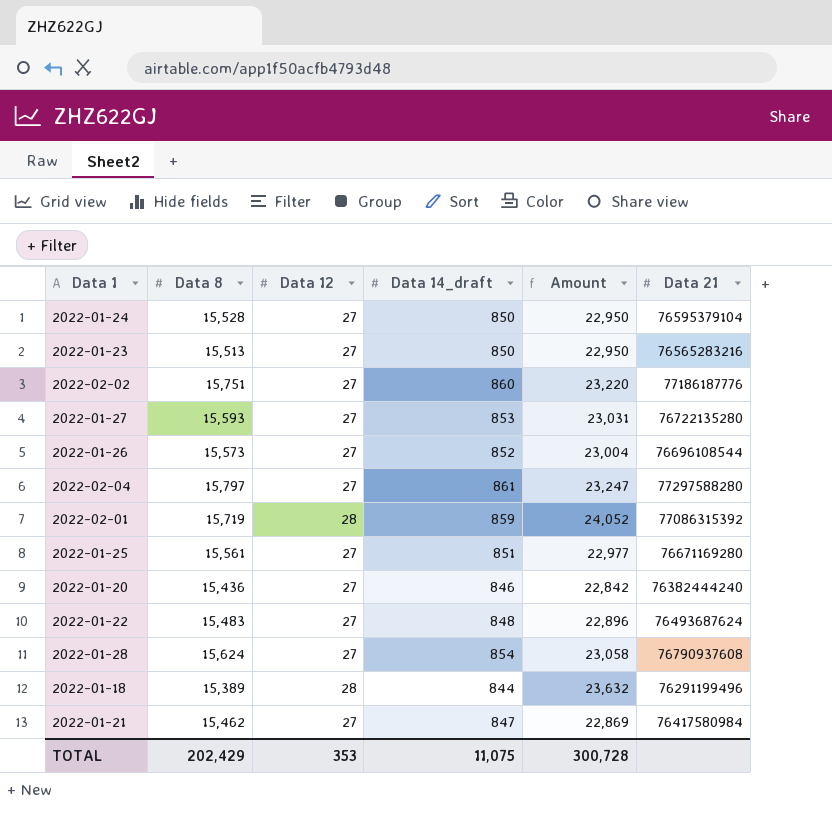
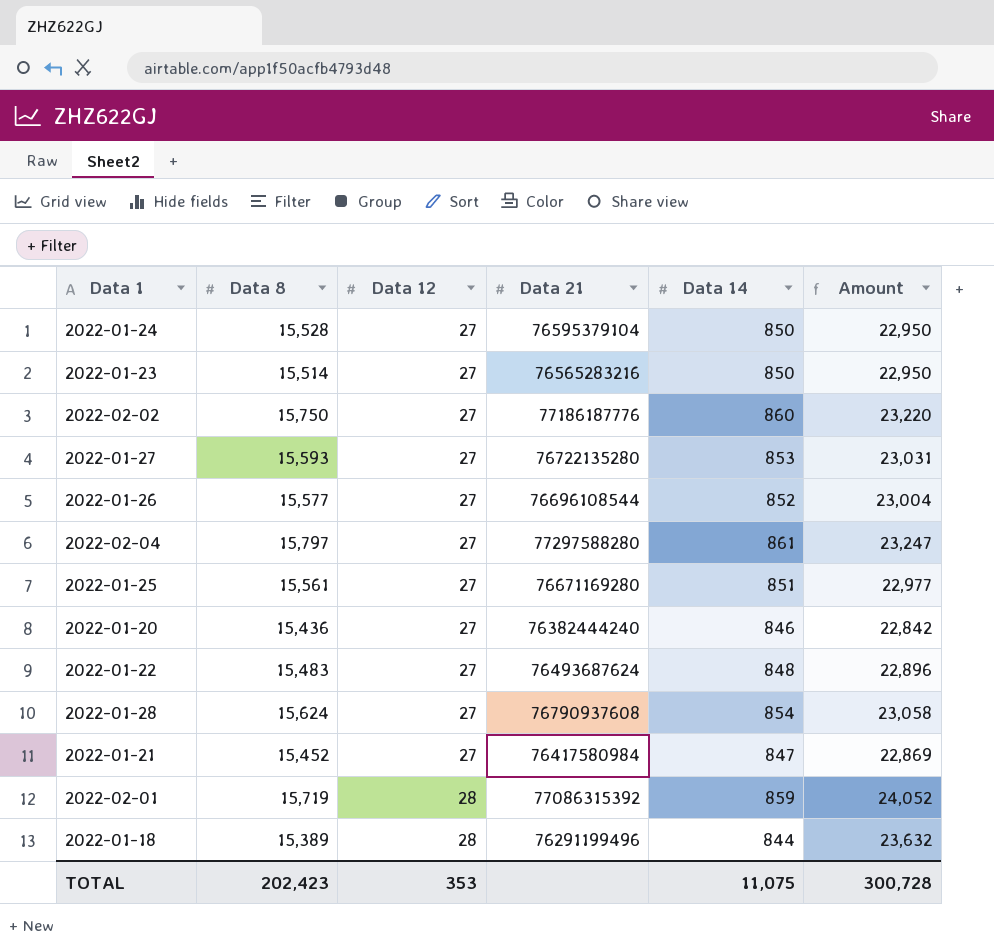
row order: none -> Data 12 ascending
column Data 21 | position: 6 -> 4
column name: Data 14_draft -> Data 14
2022-01-23 | Data 8: 15,513 -> 15,514
2022-02-02 | Data 8: 15,751 -> 15,750
2022-01-26 | Data 8: 15,573 -> 15,577
2022-01-21 | Data 8: 15,462 -> 15,452
TOTAL | Data 8: 202,429 -> 202,423

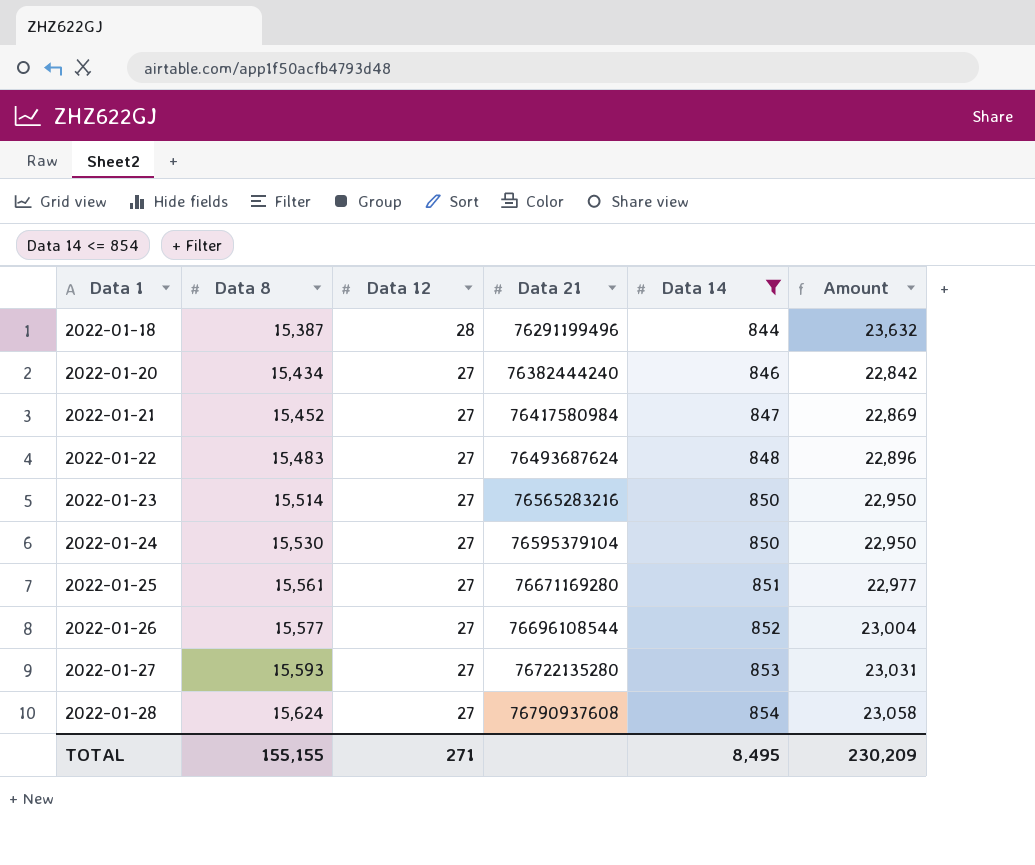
filter: none -> Data 14 <= 854
row order: Data 12 ascending -> Data 1 ascending
2022-01-18 | Data 8: 15,389 -> 15,387
2022-01-20 | Data 8: 15,436 -> 15,434
2022-01-24 | Data 8: 15,528 -> 15,530
TOTAL | Data 8: 202,423 -> 155,155
TOTAL | Data 12: 353 -> 271
TOTAL | Data 14: 11,075 -> 8,495
TOTAL | Amount: 300,728 -> 230,209

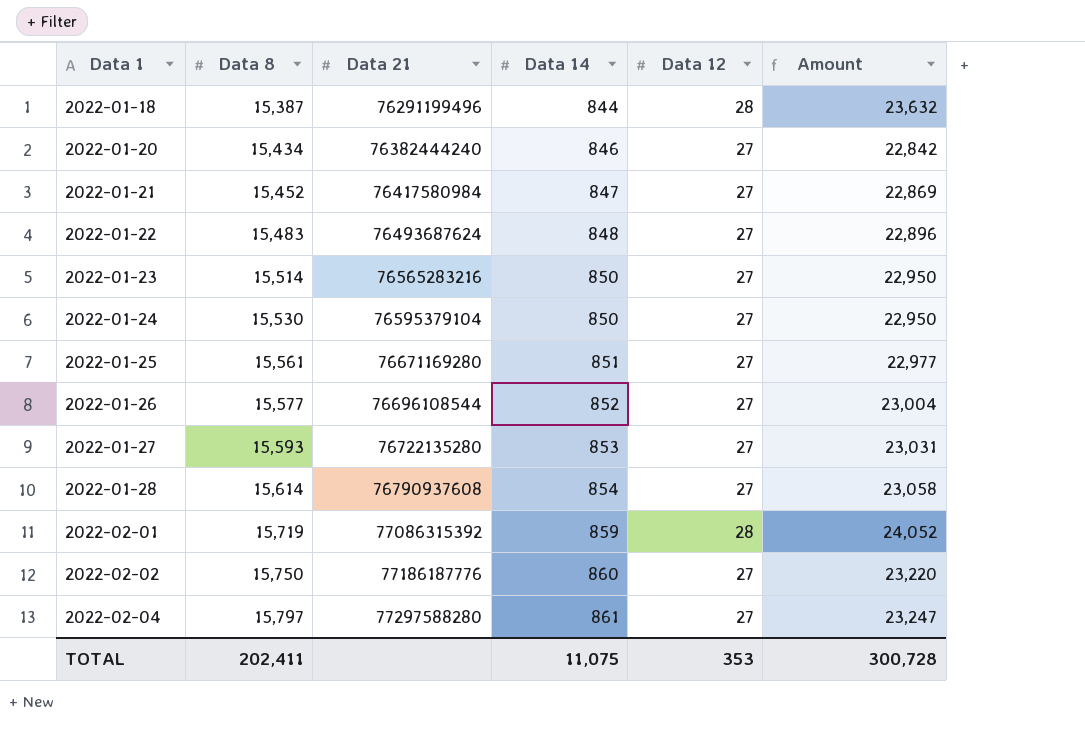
filter: Data 14 <= 854 -> none
column Data 12 | position: 3 -> 5
2022-01-28 | Data 8: 15,624 -> 15,614
TOTAL | Data 8: 155,155 -> 202,411
TOTAL | Data 14: 8,495 -> 11,075
TOTAL | Data 12: 271 -> 353
TOTAL | Amount: 230,209 -> 300,728

